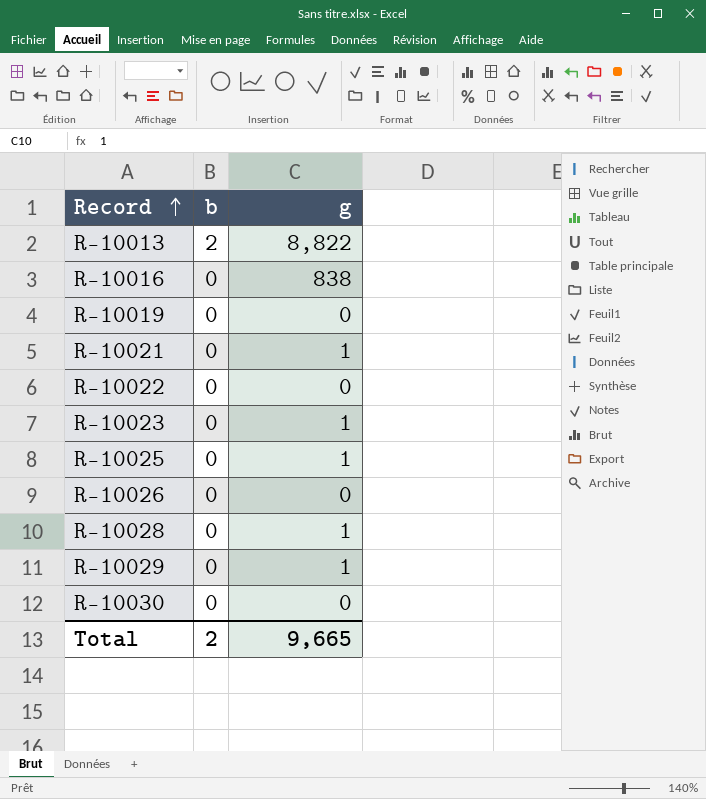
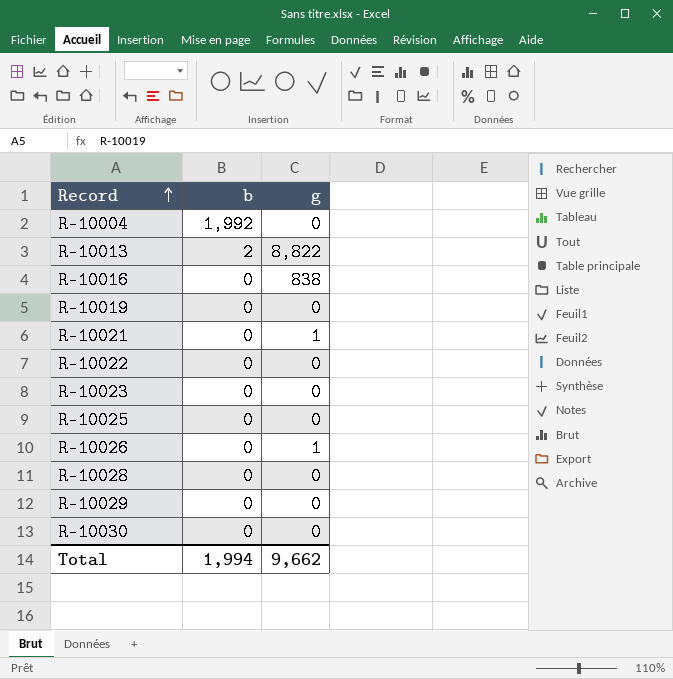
row R-10004: none -> 1,992 | 0
R-10023 | g: 1 -> 0
R-10025 | g: 1 -> 0
R-10026 | g: 0 -> 1
R-10028 | g: 1 -> 0
R-10029 | g: 1 -> 0
Total | b: 2 -> 1,994
Total | g: 9,665 -> 9,662

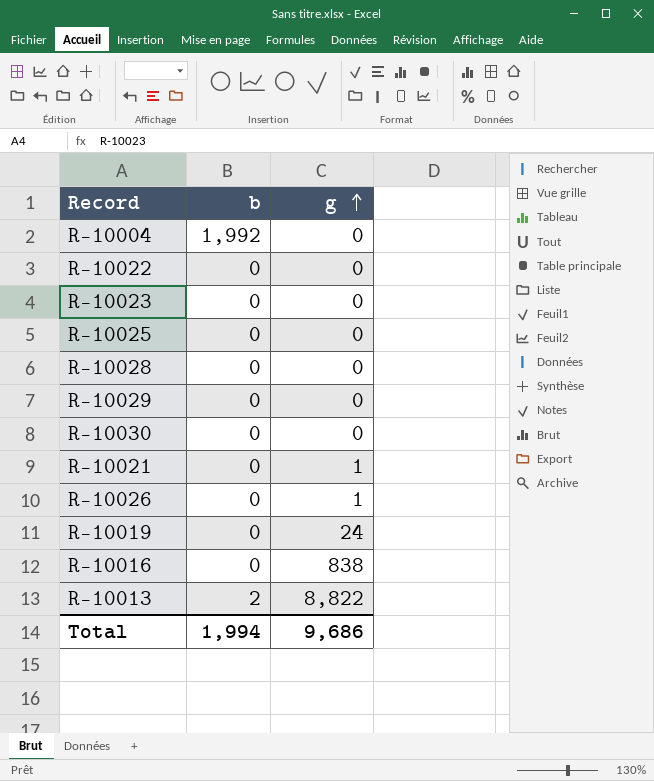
row order: Record ascending -> g ascending
R-10019 | g: 0 -> 24
Total | g: 9,662 -> 9,686

